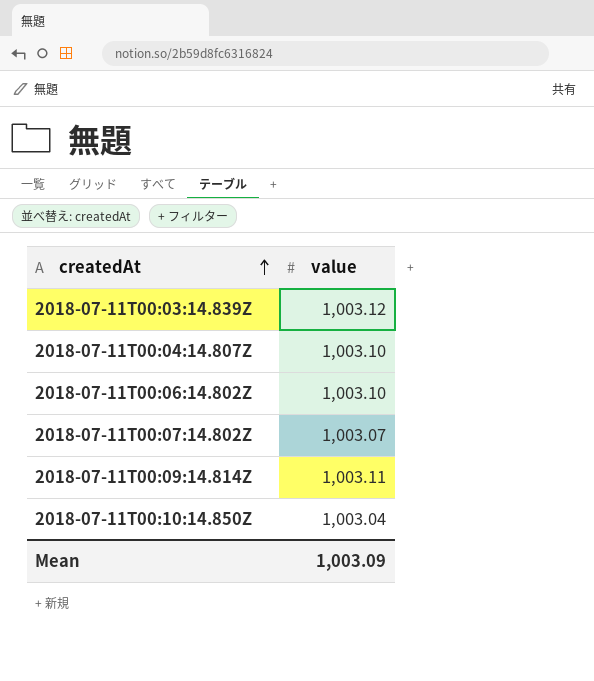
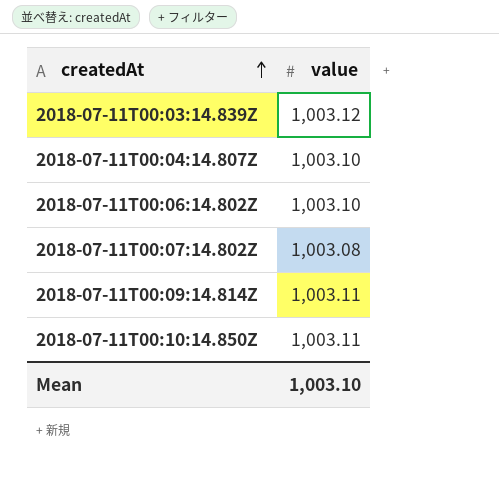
2018-07-11T00:07:14.802Z | value: 1,003.07 -> 1,003.08
2018-07-11T00:10:14.850Z | value: 1,003.04 -> 1,003.11
Mean | value: 1,003.09 -> 1,003.10

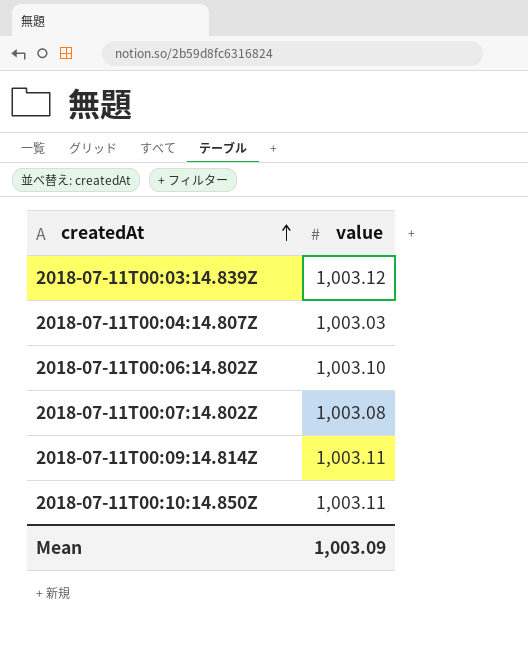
2018-07-11T00:04:14.807Z | value: 1,003.10 -> 1,003.03
Mean | value: 1,003.10 -> 1,003.09

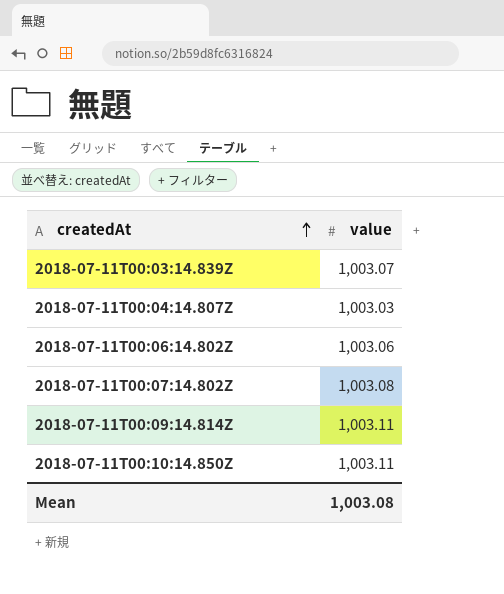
2018-07-11T00:03:14.839Z | value: 1,003.12 -> 1,003.07
2018-07-11T00:06:14.802Z | value: 1,003.10 -> 1,003.06
Mean | value: 1,003.09 -> 1,003.08

